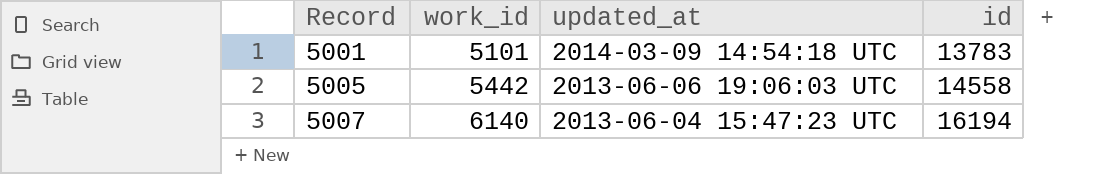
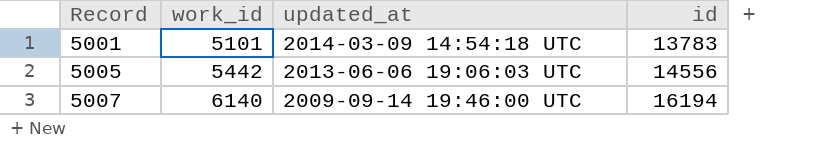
5005 | id: 14558 -> 14556
5007 | updated_at: 2013-06-04 15:47:23 UTC -> 2009-09-14 19:46:00 UTC

